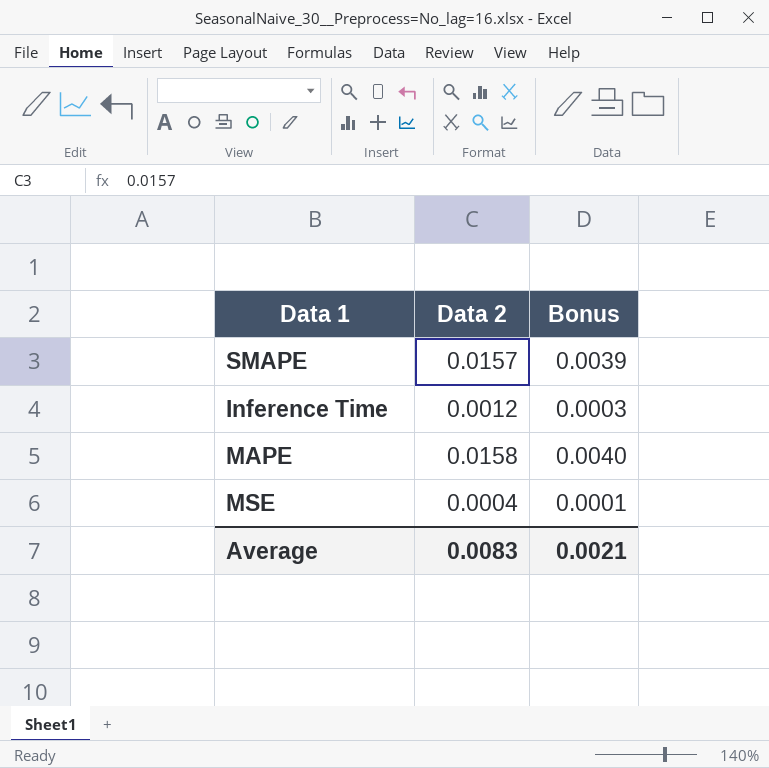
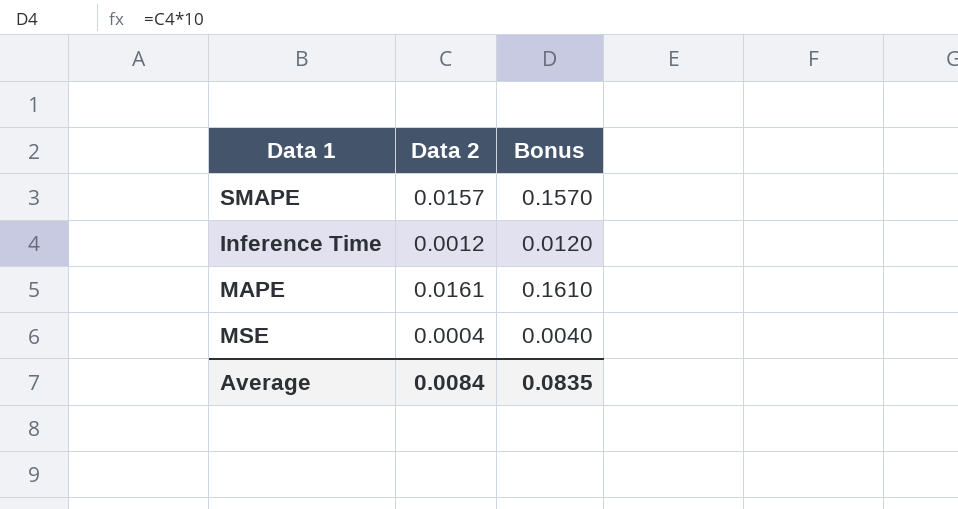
column Bonus | formula: [Data 2] * 0.25 -> [Data 2] * 10
MAPE | Data 2: 0.0158 -> 0.0161
Average | Data 2: 0.0083 -> 0.0084
Average | Bonus: 0.0021 -> 0.0835

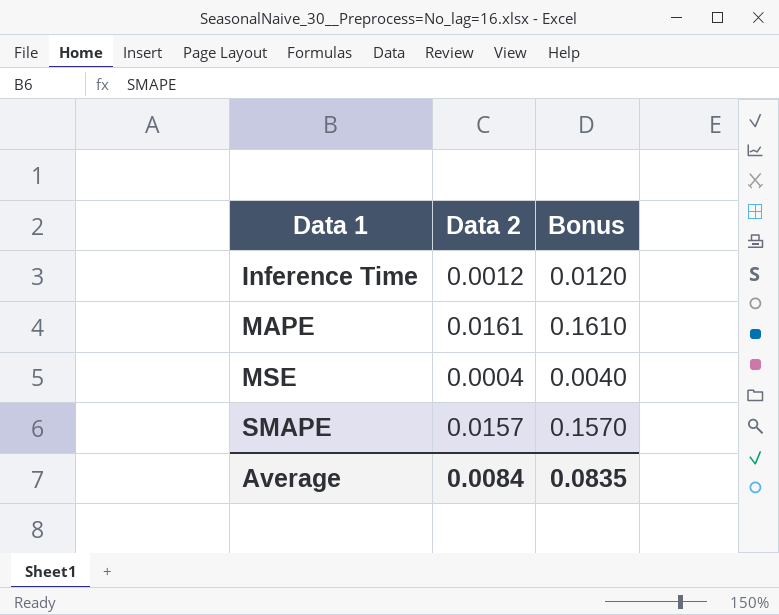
row order: none -> Data 1 ascending

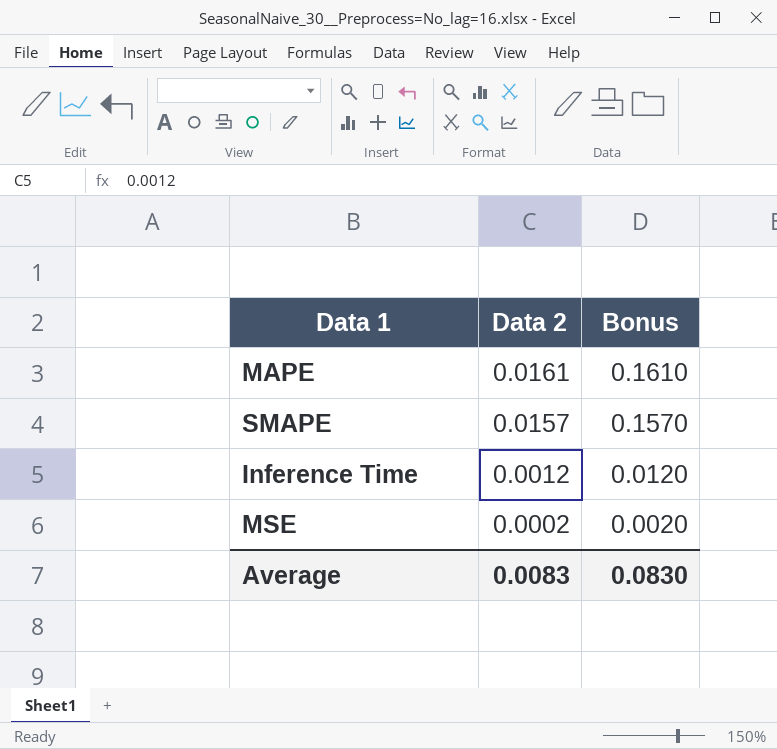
row order: Data 1 ascending -> Data 2 descending
MSE | Data 2: 0.0004 -> 0.0002
MSE | Bonus: 0.0040 -> 0.0020
Average | Data 2: 0.0084 -> 0.0083
Average | Bonus: 0.0835 -> 0.0830

